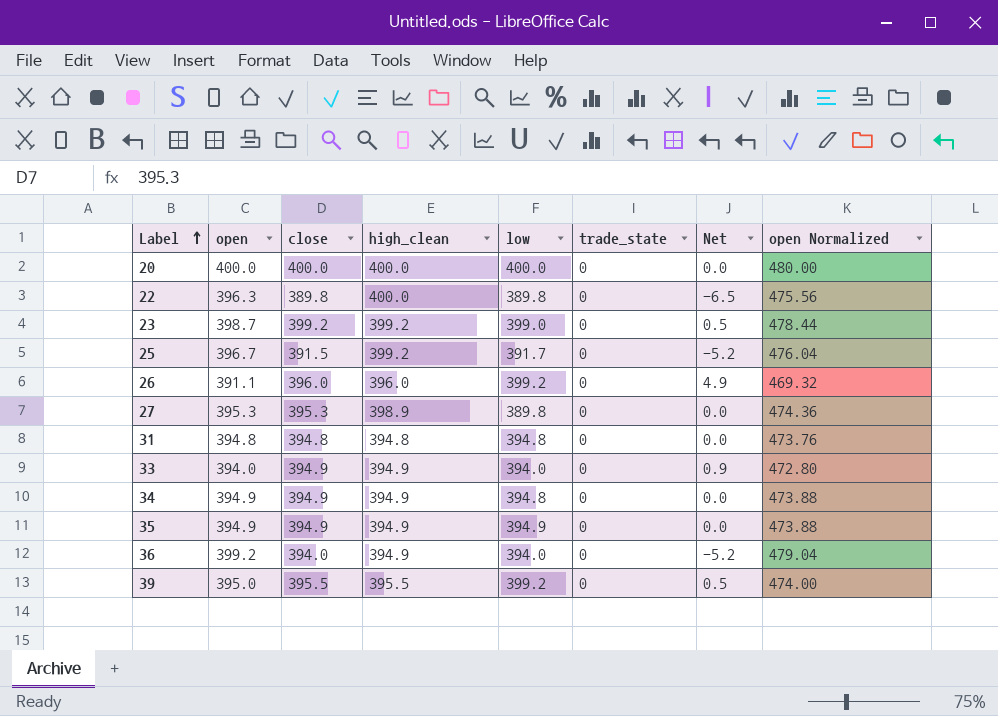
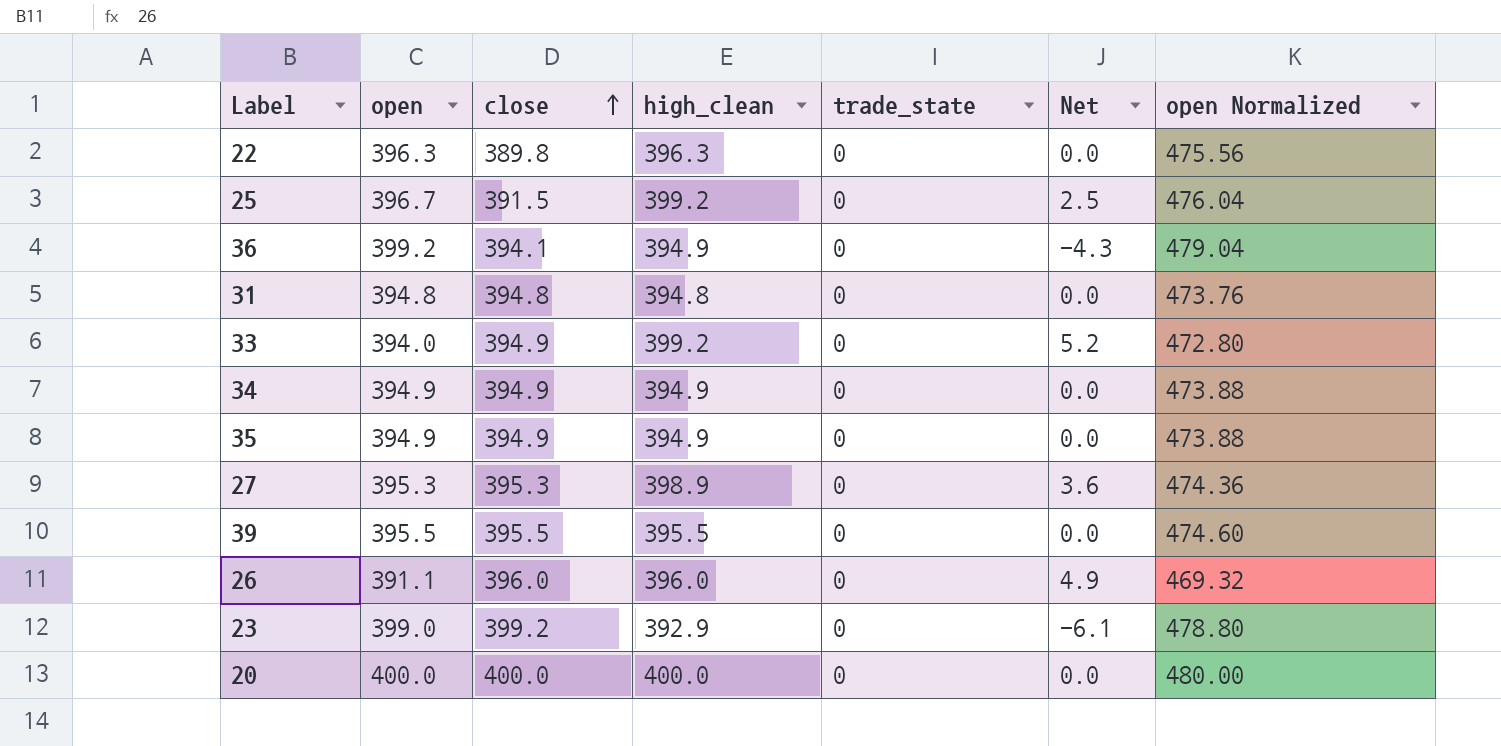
row order: Label ascending -> close ascending
column low | position: 5 -> none
column Net | formula: [close] - [open] -> [high_clean] - [open]
22 | high_clean: 400.0 -> 396.3
36 | close: 394.0 -> 394.1
33 | high_clean: 394.9 -> 399.2
39 | open: 395.0 -> 395.5
39 | open Normalized: 474.00 -> 474.60
23 | open: 398.7 -> 399.0
23 | high_clean: 399.2 -> 392.9
23 | open Normalized: 478.44 -> 478.80

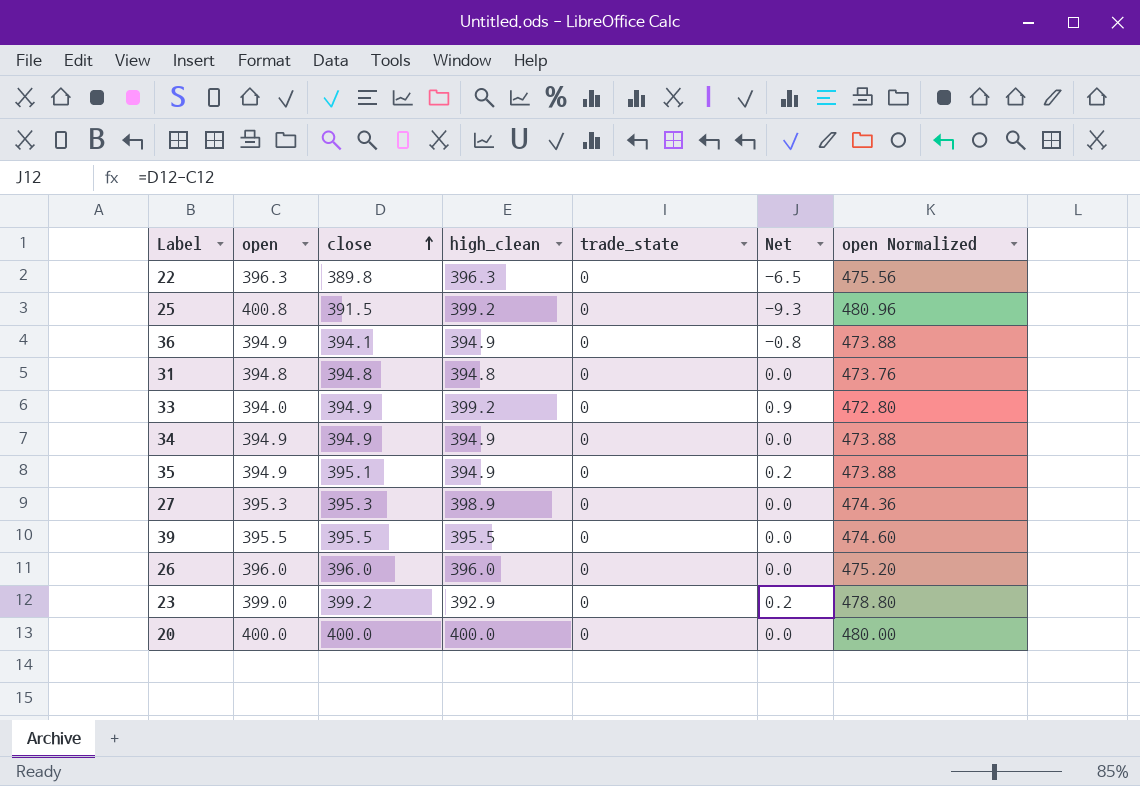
column Net | formula: [high_clean] - [open] -> [close] - [open]
25 | open: 396.7 -> 400.8
25 | open Normalized: 476.04 -> 480.96
36 | open: 399.2 -> 394.9
36 | open Normalized: 479.04 -> 473.88
35 | close: 394.9 -> 395.1
26 | open: 391.1 -> 396.0
26 | open Normalized: 469.32 -> 475.20

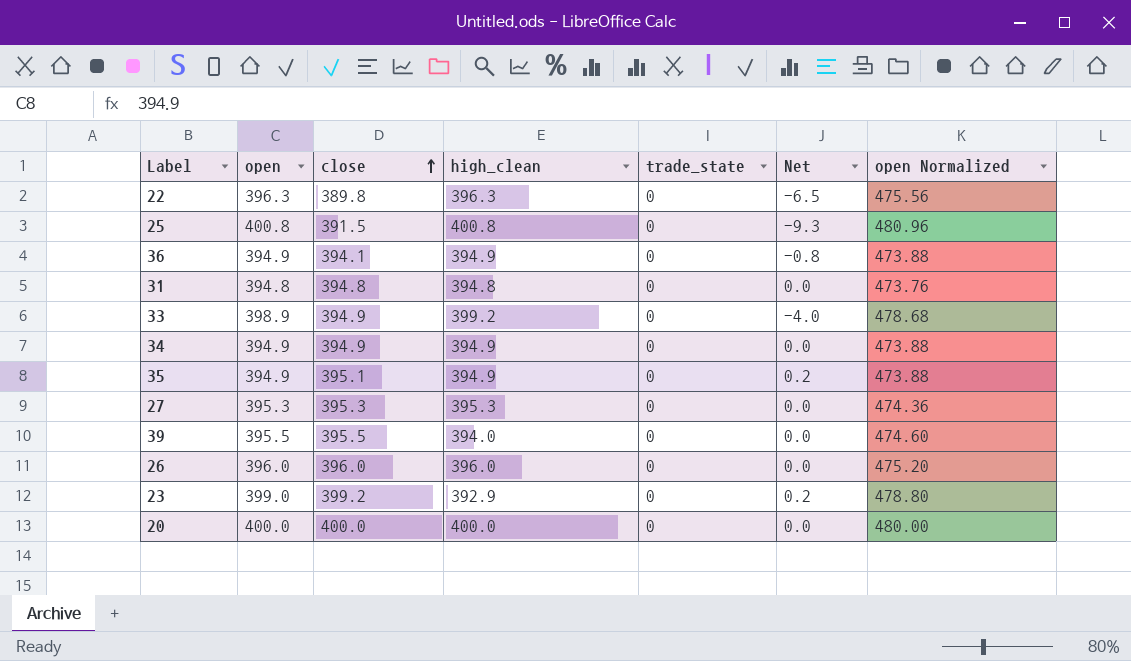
25 | high_clean: 399.2 -> 400.8
33 | open: 394.0 -> 398.9
33 | Net: 0.9 -> -4.0
33 | open Normalized: 472.80 -> 478.68
27 | high_clean: 398.9 -> 395.3
39 | high_clean: 395.5 -> 394.0

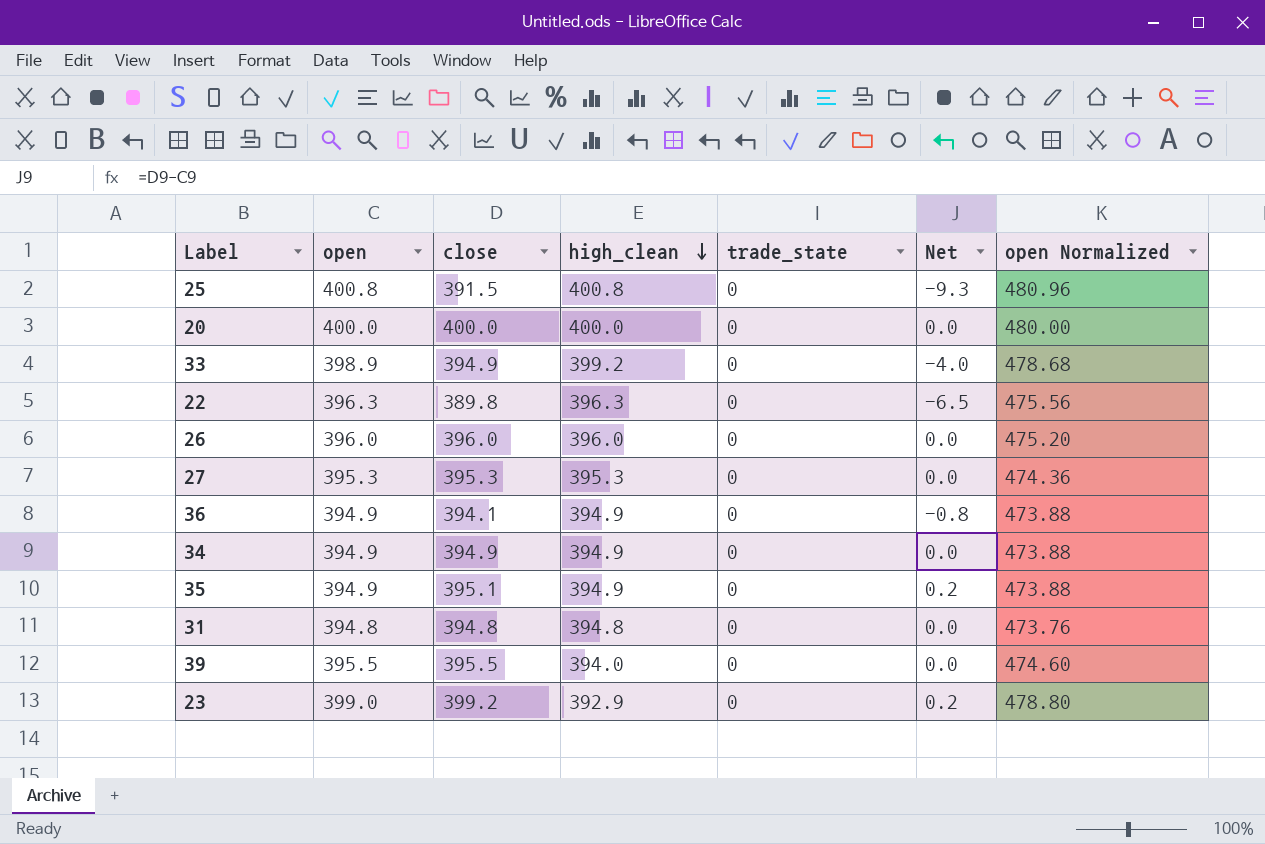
row order: close ascending -> high_clean descending

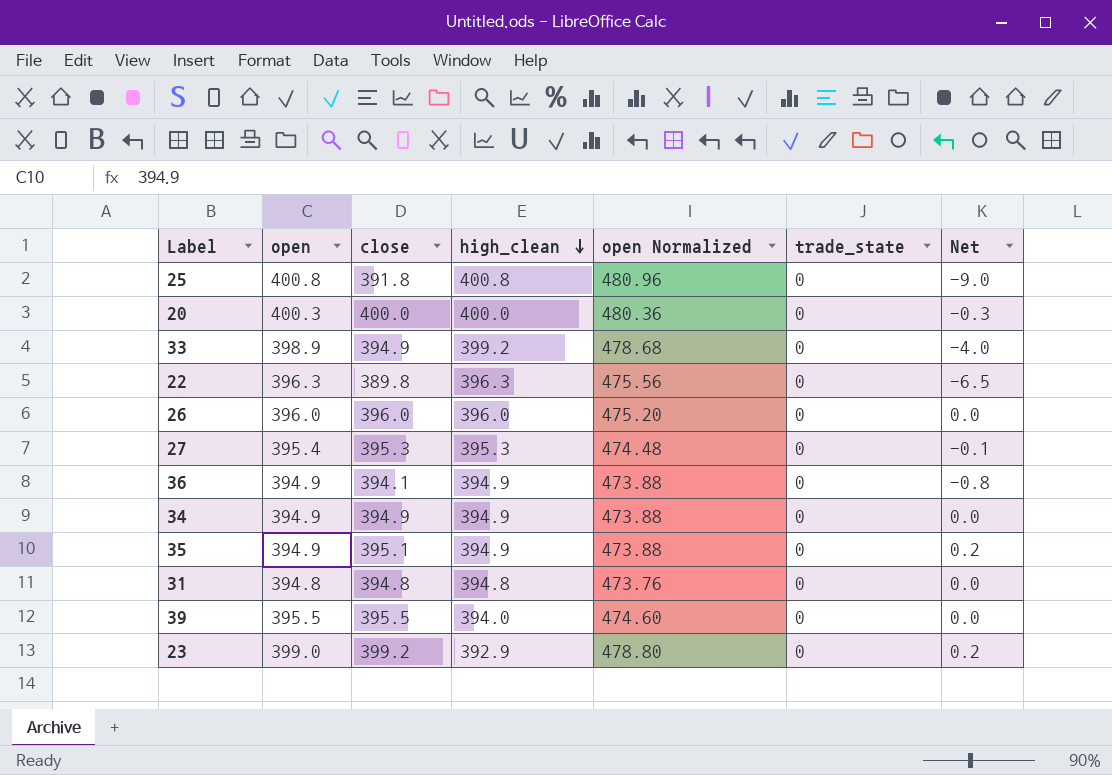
column open Normalized | position: 7 -> 5
25 | close: 391.5 -> 391.8
25 | Net: -9.3 -> -9.0
20 | open: 400.0 -> 400.3
20 | open Normalized: 480.00 -> 480.36
20 | Net: 0.0 -> -0.3
27 | open: 395.3 -> 395.4
27 | open Normalized: 474.36 -> 474.48
27 | Net: 0.0 -> -0.1

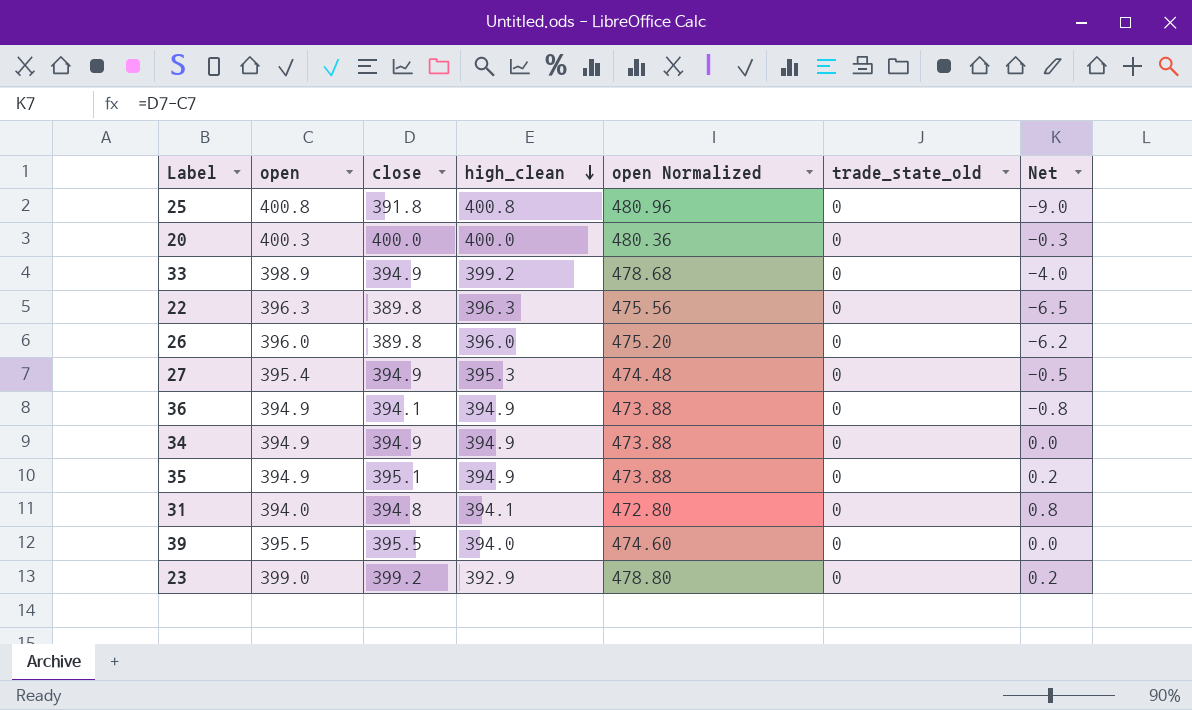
column name: trade_state -> trade_state_old
26 | close: 396.0 -> 389.8
26 | Net: 0.0 -> -6.2
27 | close: 395.3 -> 394.9
27 | Net: -0.1 -> -0.5
31 | open: 394.8 -> 394.0
31 | high_clean: 394.8 -> 394.1
31 | open Normalized: 473.76 -> 472.80
31 | Net: 0.0 -> 0.8

